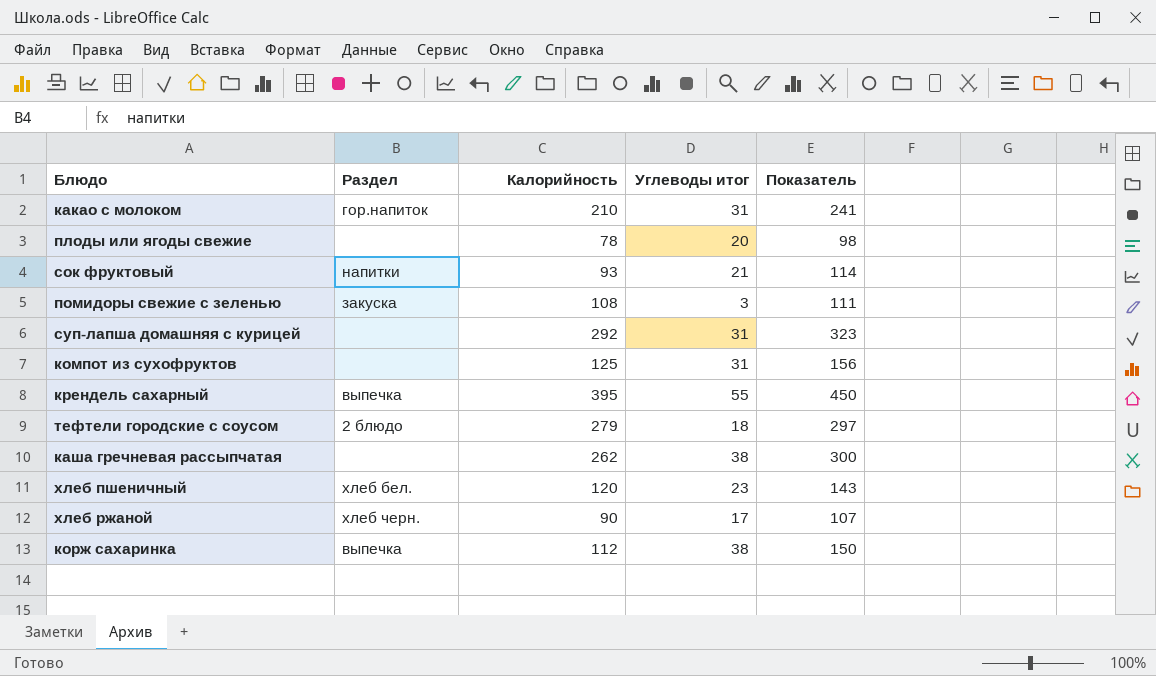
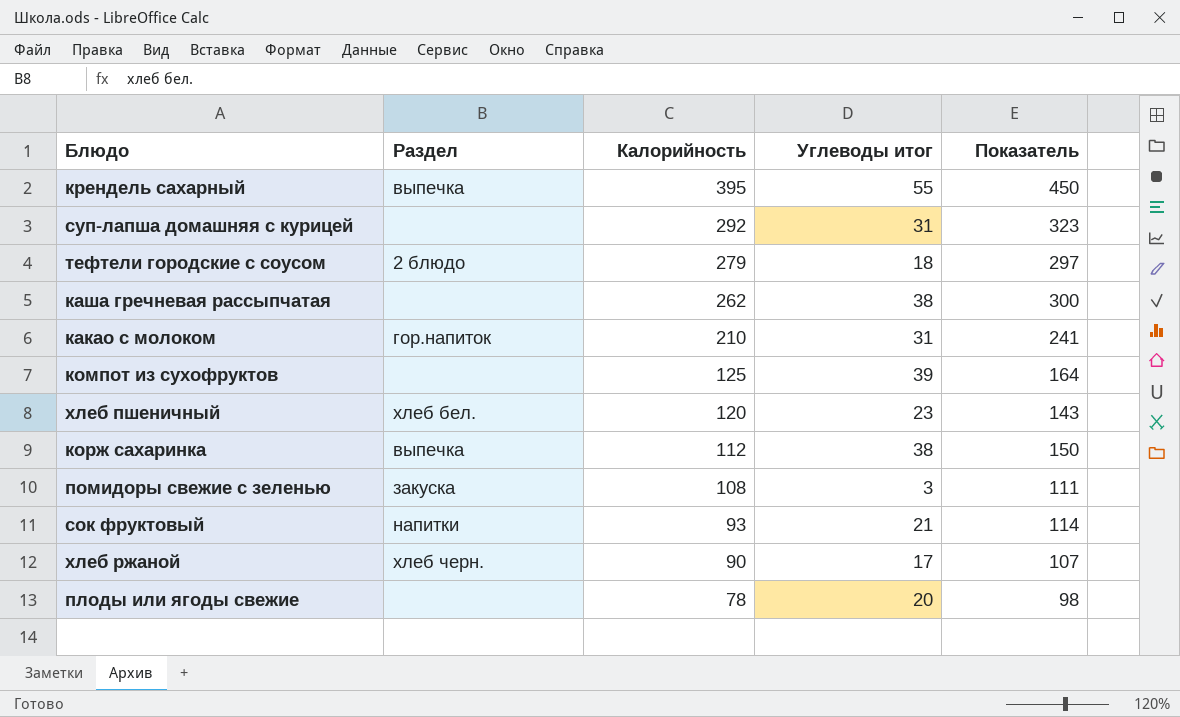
row order: none -> Калорийность descending
компот из сухофруктов | Углеводы итог: 31 -> 39
компот из сухофруктов | Показатель: 156 -> 164

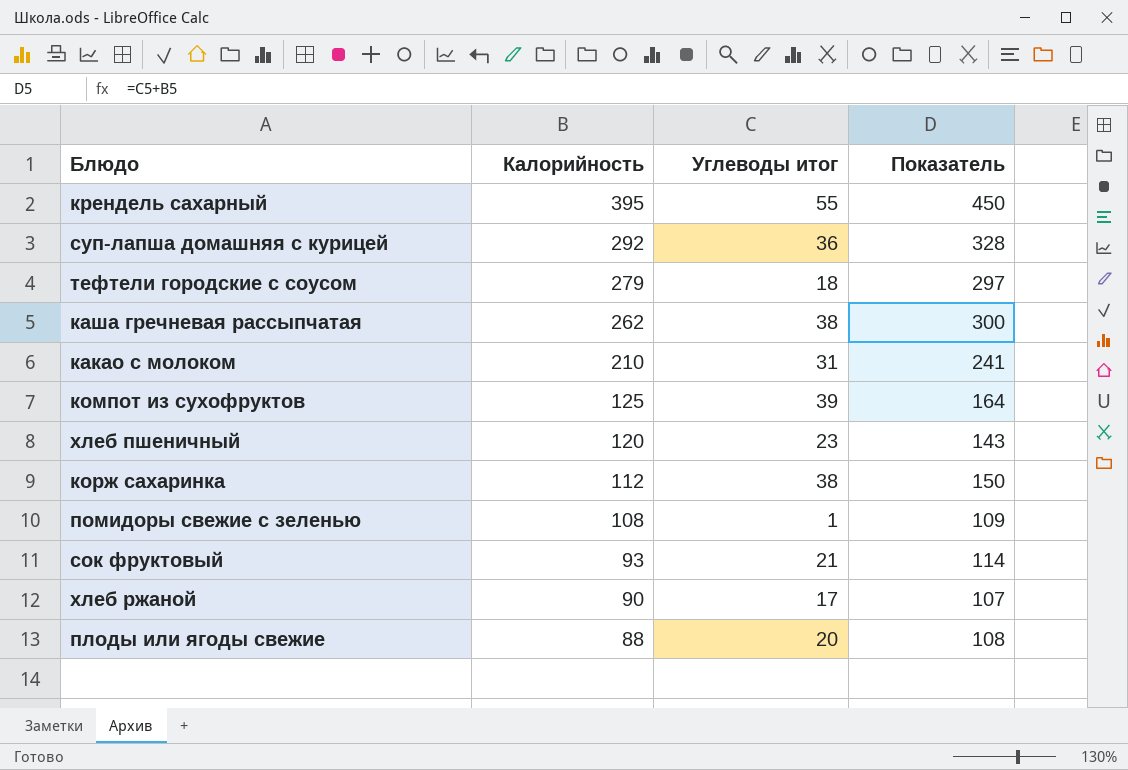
column Раздел | position: 2 -> none
суп-лапша домашняя с курицей | Углеводы итог: 31 -> 36
суп-лапша домашняя с курицей | Показатель: 323 -> 328
помидоры свежие с зеленью | Углеводы итог: 3 -> 1
помидоры свежие с зеленью | Показатель: 111 -> 109
плоды или ягоды свежие | Калорийность: 78 -> 88
плоды или ягоды свежие | Показатель: 98 -> 108

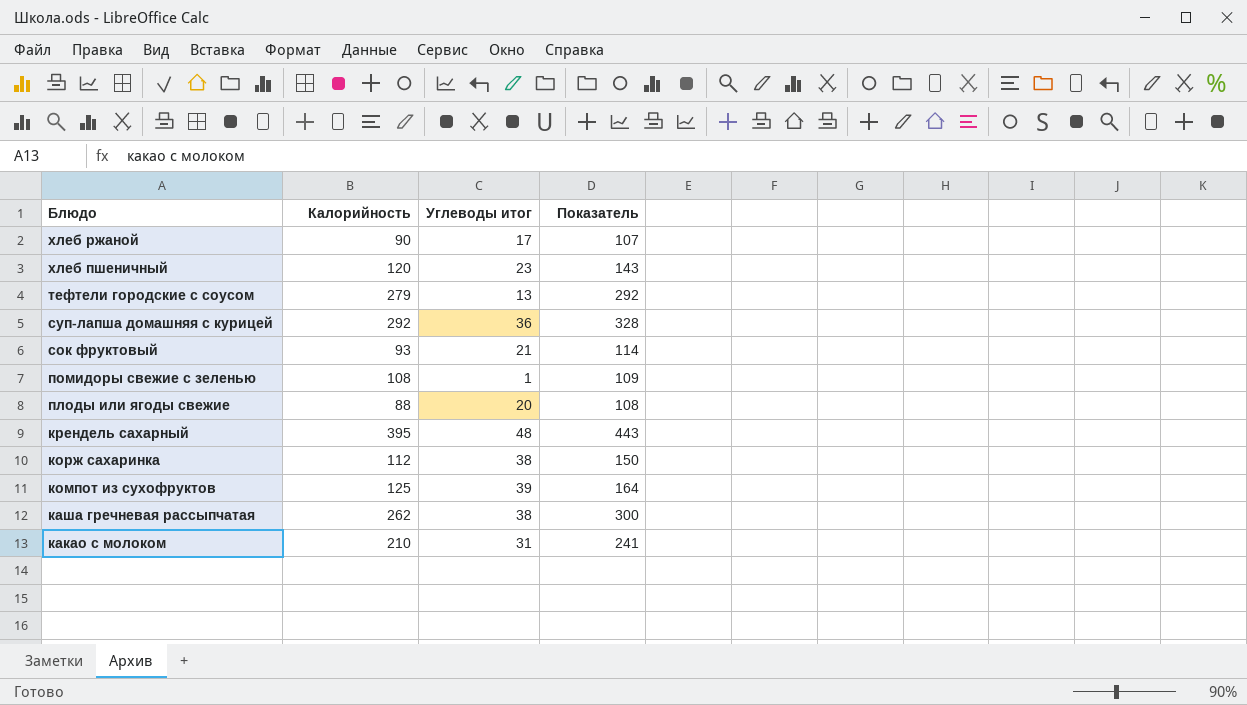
row order: Калорийность descending -> Блюдо descending
тефтели городские с соусом | Углеводы итог: 18 -> 13
тефтели городские с соусом | Показатель: 297 -> 292
крендель сахарный | Углеводы итог: 55 -> 48
крендель сахарный | Показатель: 450 -> 443

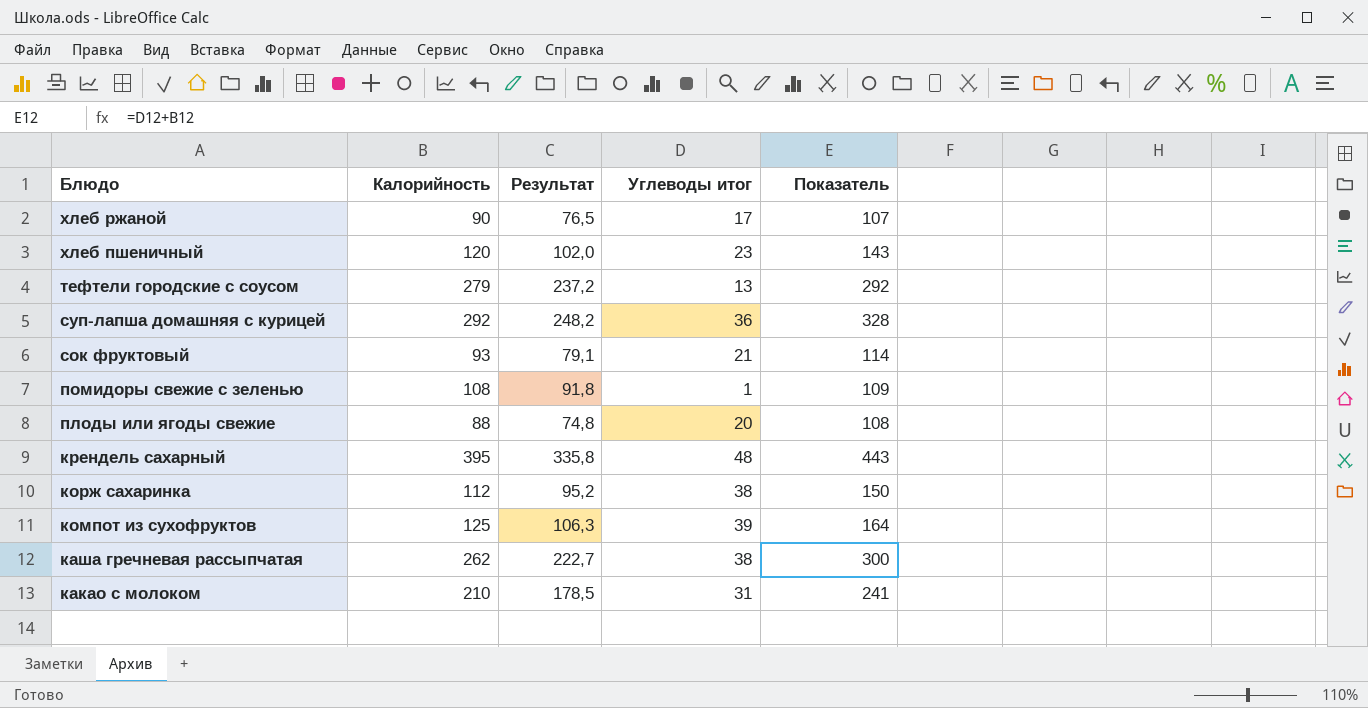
column Результат | formula: none -> [Калорийность] * 0,85

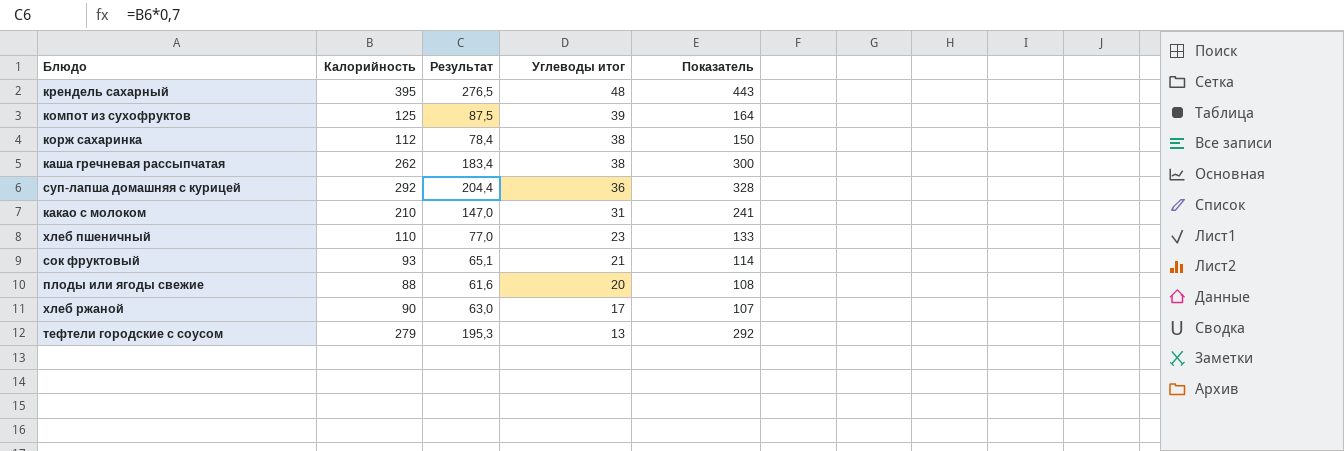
row order: Блюдо descending -> Углеводы итог descending
column Результат | formula: [Калорийность] * 0,85 -> [Калорийность] * 0,7
row помидоры свежие с зеленью: 108 | 91,8 | 1 | 109 -> none
хлеб пшеничный | Калорийность: 120 -> 110
хлеб пшеничный | Показатель: 143 -> 133

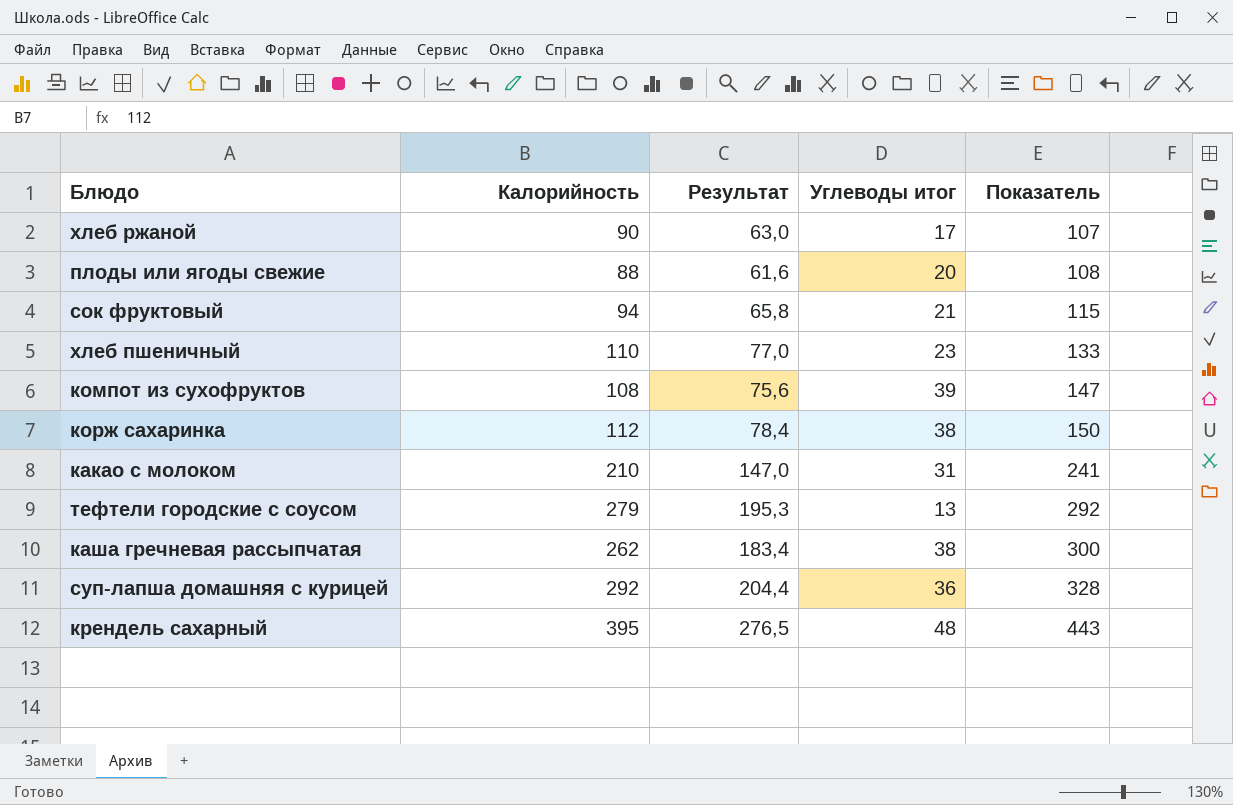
row order: Углеводы итог descending -> Показатель ascending
сок фруктовый | Калорийность: 93 -> 94
сок фруктовый | Результат: 65,1 -> 65,8
сок фруктовый | Показатель: 114 -> 115
компот из сухофруктов | Калорийность: 125 -> 108
компот из сухофруктов | Результат: 87,5 -> 75,6
компот из сухофруктов | Показатель: 164 -> 147

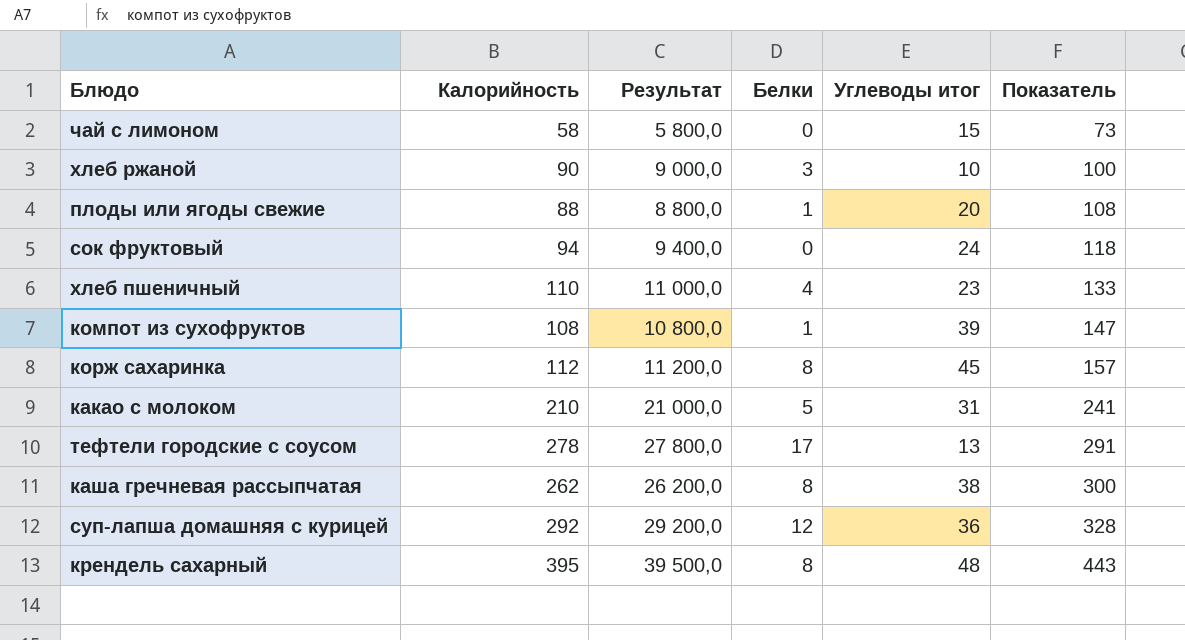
column Результат | formula: [Калорийность] * 0,7 -> [Калорийность] * 100
column Белки | position: none -> 4
row чай с лимоном: none -> 58 | 5 800,0 | 0 | 15 | 73
хлеб ржаной | Углеводы итог: 17 -> 10
хлеб ржаной | Показатель: 107 -> 100
сок фруктовый | Углеводы итог: 21 -> 24
сок фруктовый | Показатель: 115 -> 118
корж сахаринка | Углеводы итог: 38 -> 45
корж сахаринка | Показатель: 150 -> 157
тефтели городские с соусом | Калорийность: 279 -> 278
тефтели городские с соусом | Показатель: 292 -> 291

